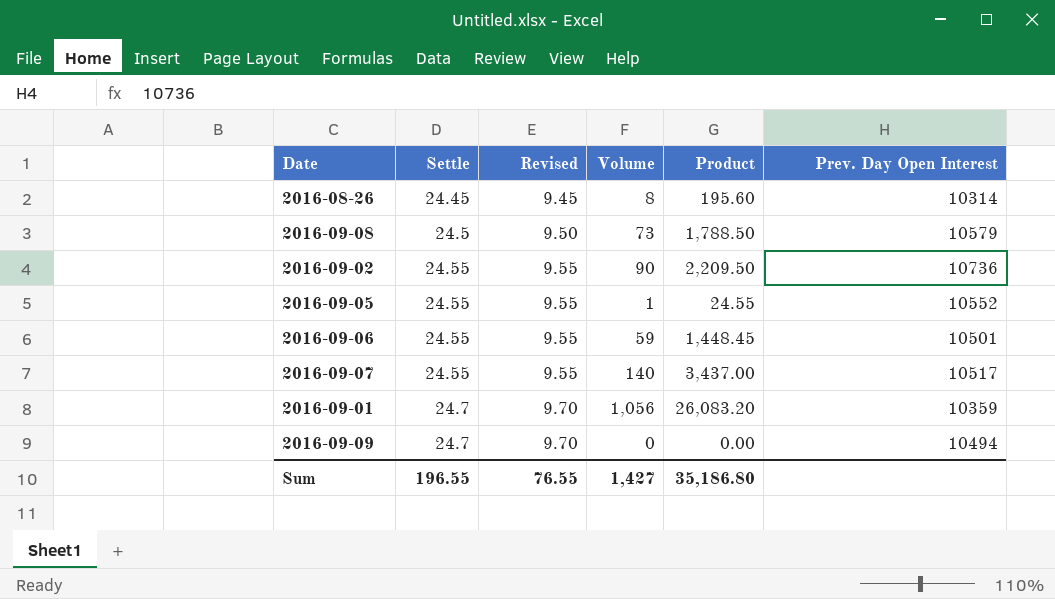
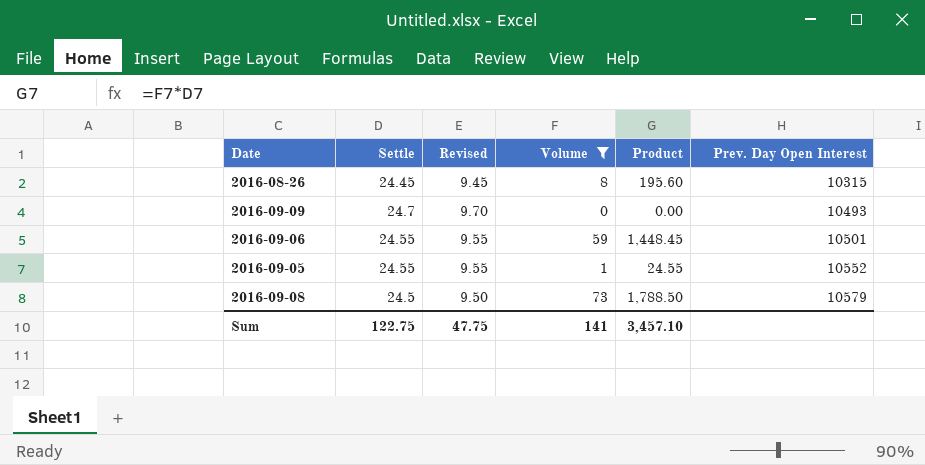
filter: none -> Volume <= 73
row order: Settle ascending -> Prev. Day Open Interest ascending
2016-08-26 | Prev. Day Open Interest: 10314 -> 10315
2016-09-09 | Prev. Day Open Interest: 10494 -> 10493
Sum | Settle: 196.55 -> 122.75
Sum | Revised: 76.55 -> 47.75
Sum | Volume: 1,427 -> 141
Sum | Product: 35,186.80 -> 3,457.10

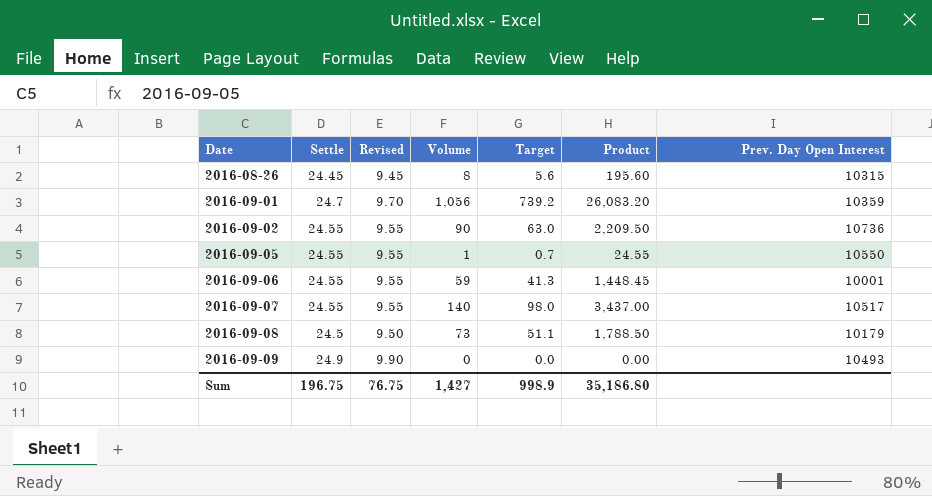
filter: Volume <= 73 -> none
row order: Prev. Day Open Interest ascending -> Date ascending
column Target | formula: none -> [Volume] * 0.7
2016-09-05 | Prev. Day Open Interest: 10552 -> 10550
2016-09-06 | Prev. Day Open Interest: 10501 -> 10001
2016-09-08 | Prev. Day Open Interest: 10579 -> 10179
2016-09-09 | Settle: 24.7 -> 24.9
2016-09-09 | Revised: 9.70 -> 9.90
Sum | Settle: 122.75 -> 196.75
Sum | Revised: 47.75 -> 76.75
Sum | Volume: 141 -> 1,427
Sum | Product: 3,457.10 -> 35,186.80

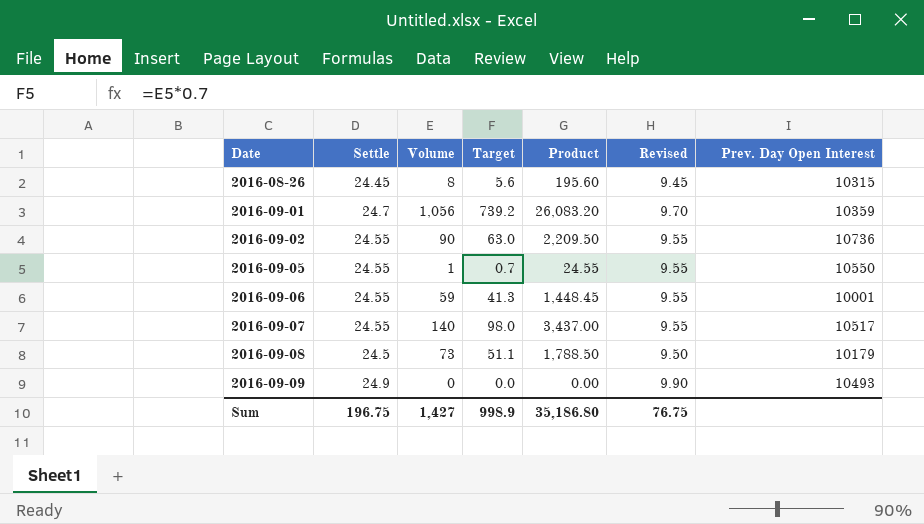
column Revised | position: 3 -> 6

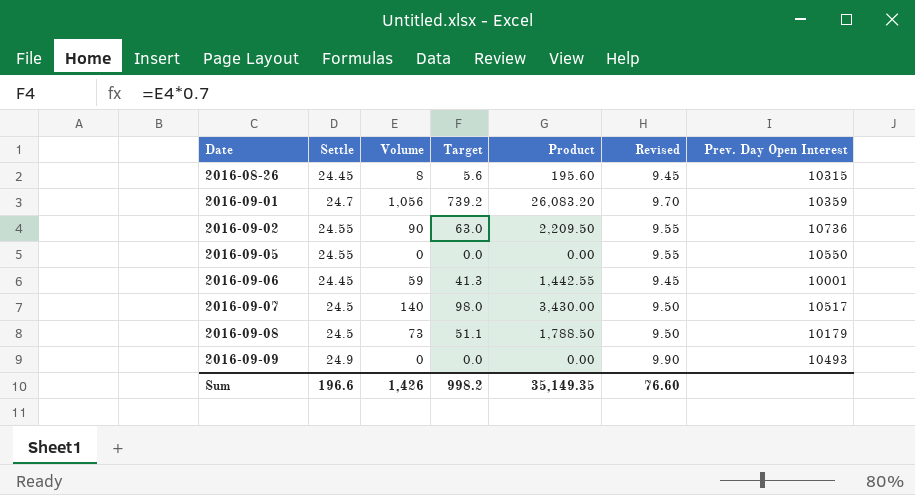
2016-09-05 | Volume: 1 -> 0
2016-09-05 | Target: 0.7 -> 0.0
2016-09-05 | Product: 24.55 -> 0.00
2016-09-06 | Settle: 24.55 -> 24.45
2016-09-06 | Product: 1,448.45 -> 1,442.55
2016-09-06 | Revised: 9.55 -> 9.45
2016-09-07 | Settle: 24.55 -> 24.5
2016-09-07 | Product: 3,437.00 -> 3,430.00
2016-09-07 | Revised: 9.55 -> 9.50
Sum | Settle: 196.75 -> 196.6
Sum | Volume: 1,427 -> 1,426
Sum | Target: 998.9 -> 998.2
Sum | Product: 35,186.80 -> 35,149.35
Sum | Revised: 76.75 -> 76.60

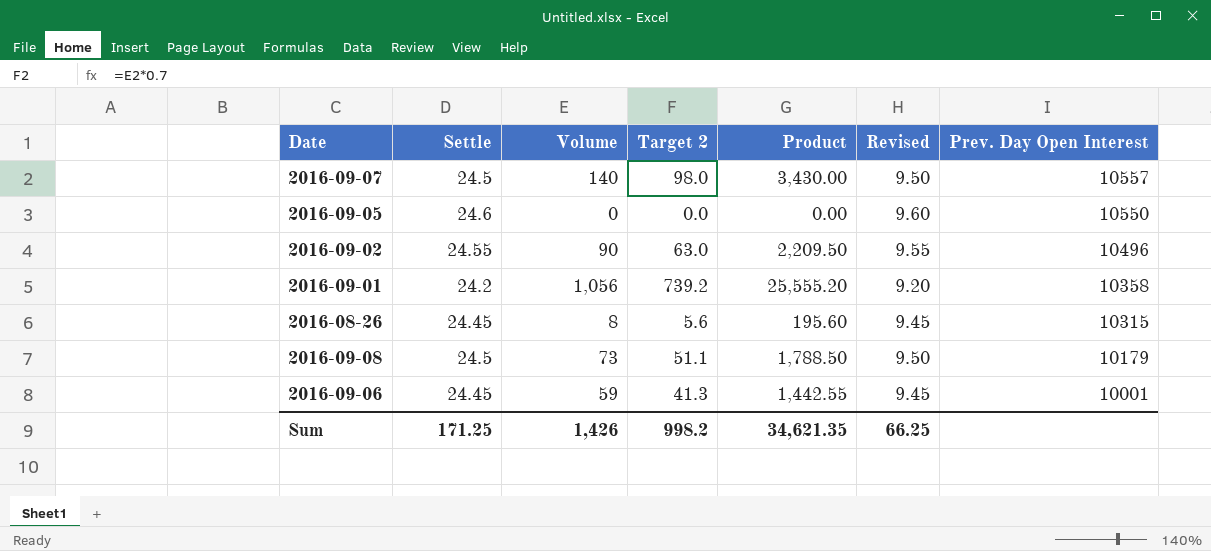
row order: Date ascending -> Prev. Day Open Interest descending
column name: Target -> Target 2
row 2016-09-09: 24.9 | 0 | 0.0 | 0.00 | 9.90 | 10493 -> none
2016-09-07 | Prev. Day Open Interest: 10517 -> 10557
2016-09-05 | Settle: 24.55 -> 24.6
2016-09-05 | Revised: 9.55 -> 9.60
2016-09-02 | Prev. Day Open Interest: 10736 -> 10496
2016-09-01 | Settle: 24.7 -> 24.2
2016-09-01 | Product: 26,083.20 -> 25,555.20
2016-09-01 | Revised: 9.70 -> 9.20
2016-09-01 | Prev. Day Open Interest: 10359 -> 10358
Sum | Settle: 196.6 -> 171.25
Sum | Product: 35,149.35 -> 34,621.35
Sum | Revised: 76.60 -> 66.25

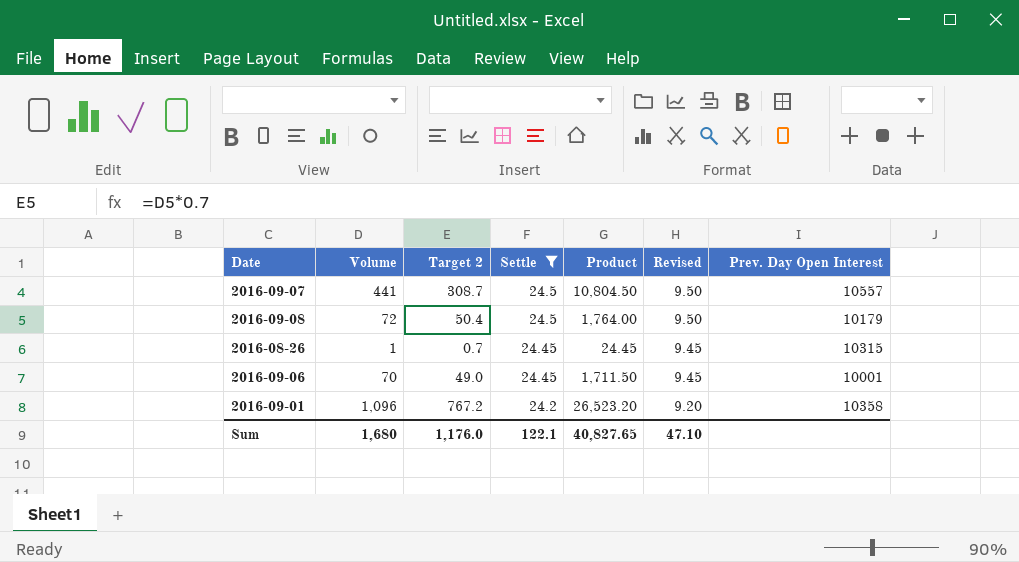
filter: none -> Settle <= 24.5
row order: Prev. Day Open Interest descending -> Settle descending
column Settle | position: 2 -> 4
2016-09-07 | Volume: 140 -> 441
2016-09-07 | Target 2: 98.0 -> 308.7
2016-09-07 | Product: 3,430.00 -> 10,804.50
2016-09-08 | Volume: 73 -> 72
2016-09-08 | Target 2: 51.1 -> 50.4
2016-09-08 | Product: 1,788.50 -> 1,764.00
2016-08-26 | Volume: 8 -> 1
2016-08-26 | Target 2: 5.6 -> 0.7
2016-08-26 | Product: 195.60 -> 24.45
2016-09-06 | Volume: 59 -> 70
2016-09-06 | Target 2: 41.3 -> 49.0
2016-09-06 | Product: 1,442.55 -> 1,711.50
2016-09-01 | Volume: 1,056 -> 1,096
2016-09-01 | Target 2: 739.2 -> 767.2
2016-09-01 | Product: 25,555.20 -> 26,523.20
Sum | Volume: 1,426 -> 1,680
Sum | Target 2: 998.2 -> 1,176.0
Sum | Settle: 171.25 -> 122.1
Sum | Product: 34,621.35 -> 40,827.65
Sum | Revised: 66.25 -> 47.10

